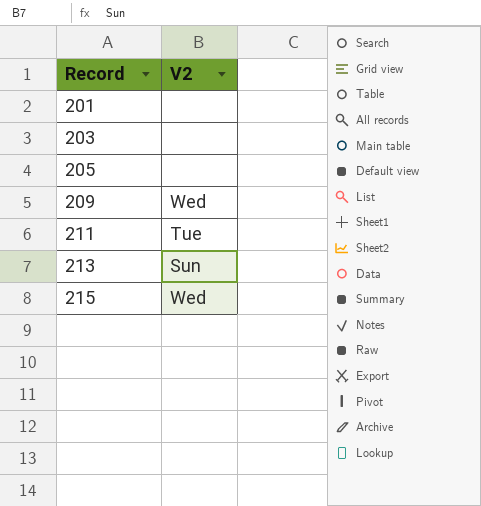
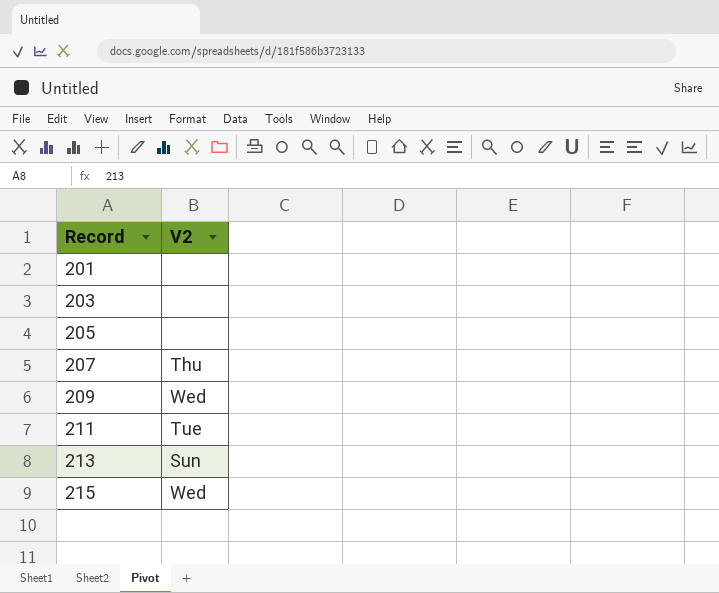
row 207: none -> Thu

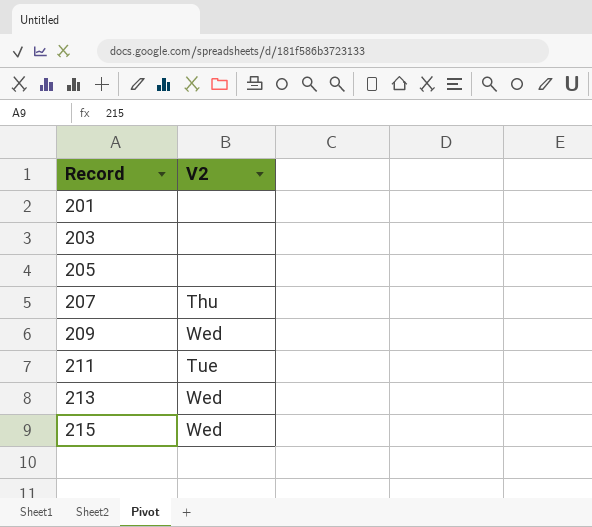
213 | V2: Sun -> Wed

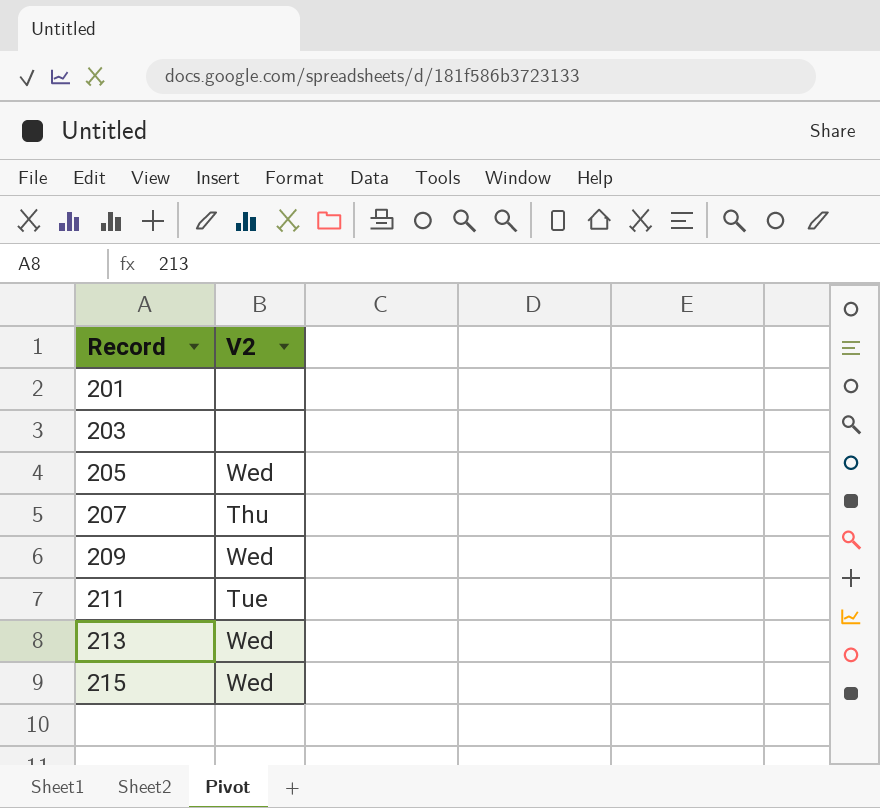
205 | V2: none -> Wed

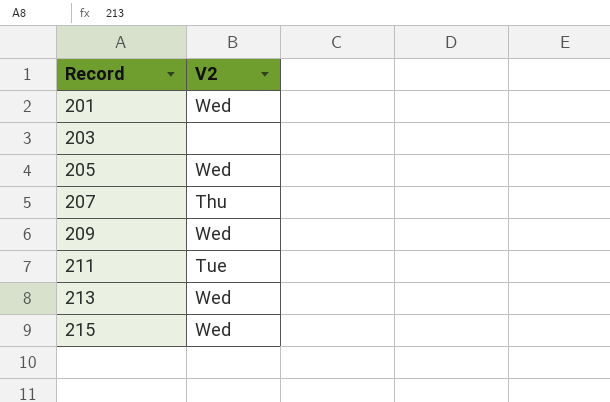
201 | V2: none -> Wed

